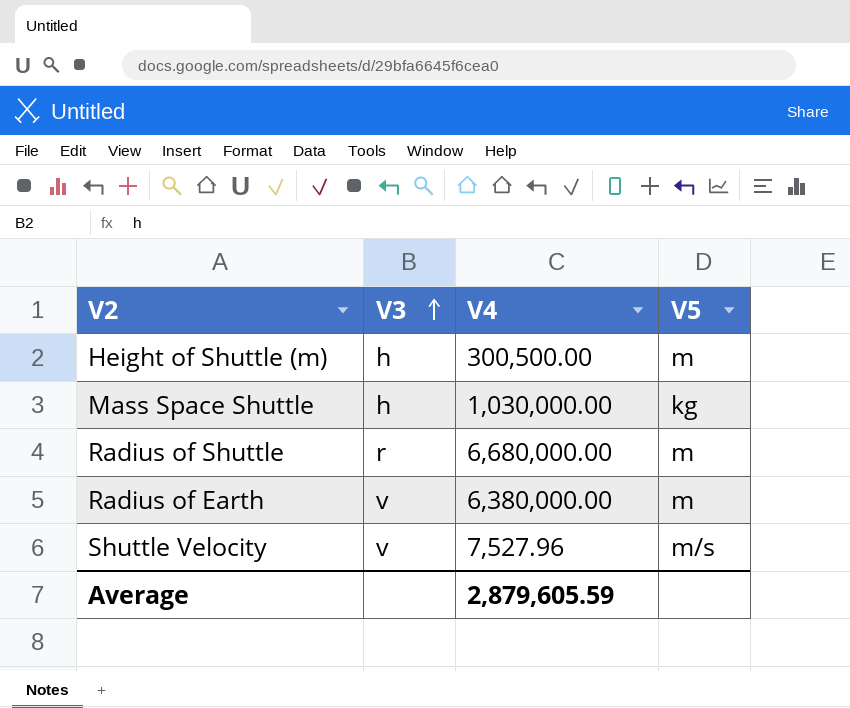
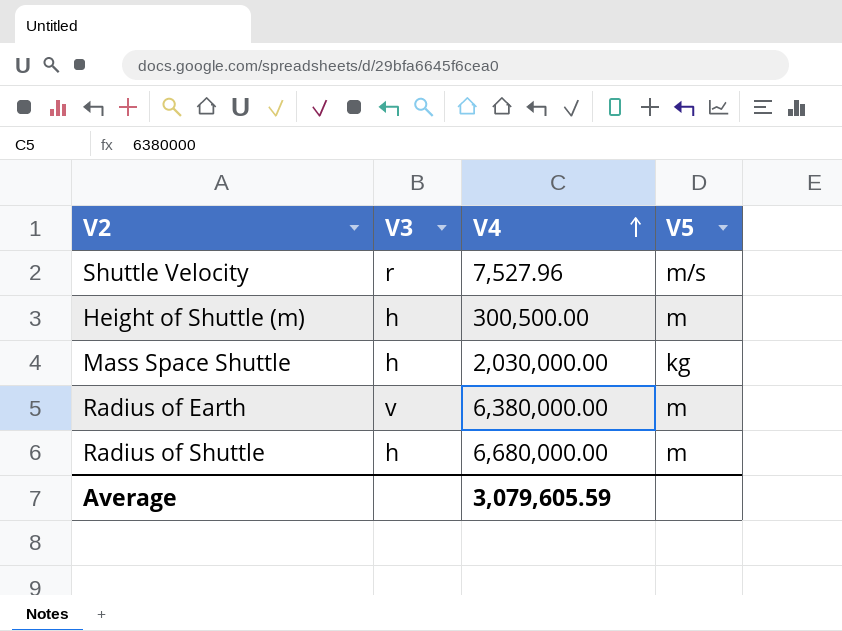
row order: V3 ascending -> V4 ascending
Shuttle Velocity | V3: v -> r
Mass Space Shuttle | V4: 1,030,000.00 -> 2,030,000.00
Radius of Shuttle | V3: r -> h
Average | V4: 2,879,605.59 -> 3,079,605.59

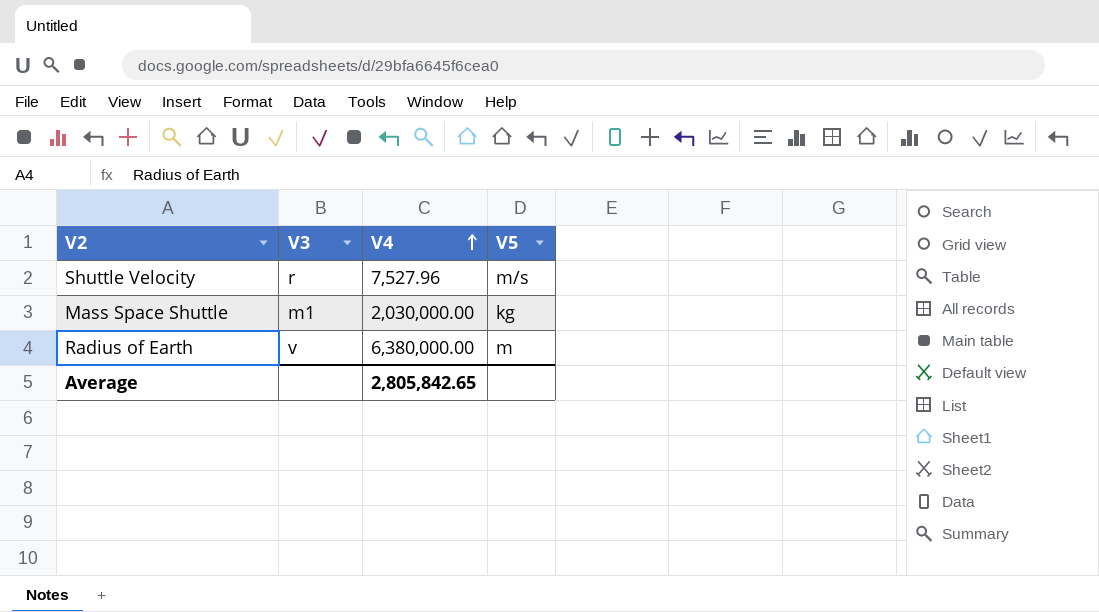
row Height of Shuttle (m): h | 300,500.00 | m -> none
row Radius of Shuttle: h | 6,680,000.00 | m -> none
Mass Space Shuttle | V3: h -> m1
Average | V4: 3,079,605.59 -> 2,805,842.65

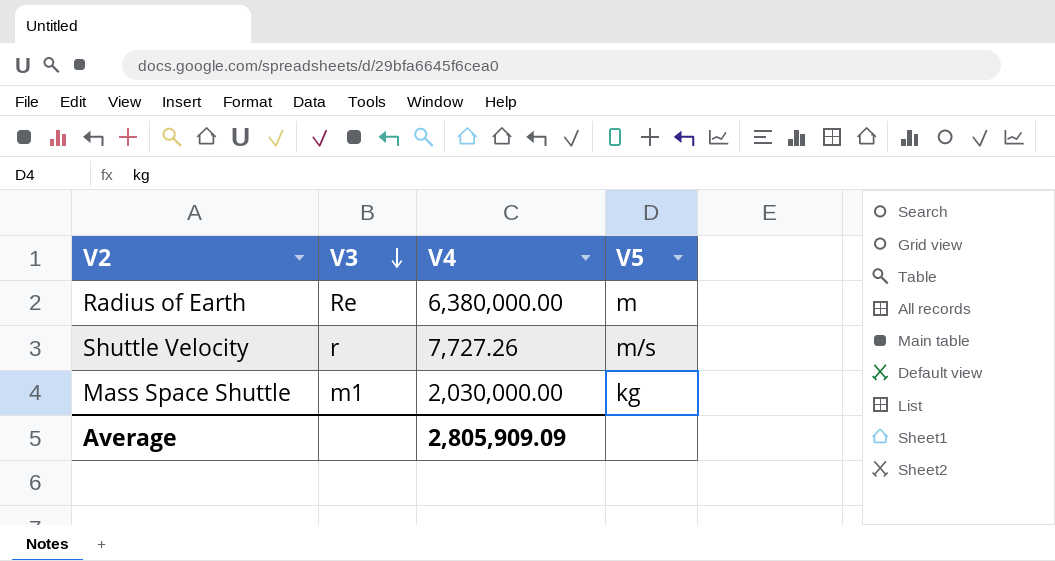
row order: V4 ascending -> V3 descending
Radius of Earth | V3: v -> Re
Shuttle Velocity | V4: 7,527.96 -> 7,727.26
Average | V4: 2,805,842.65 -> 2,805,909.09

